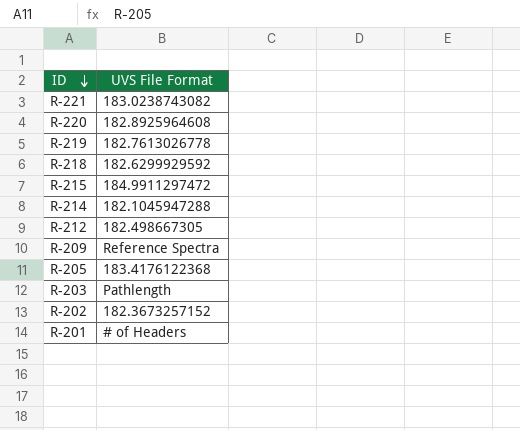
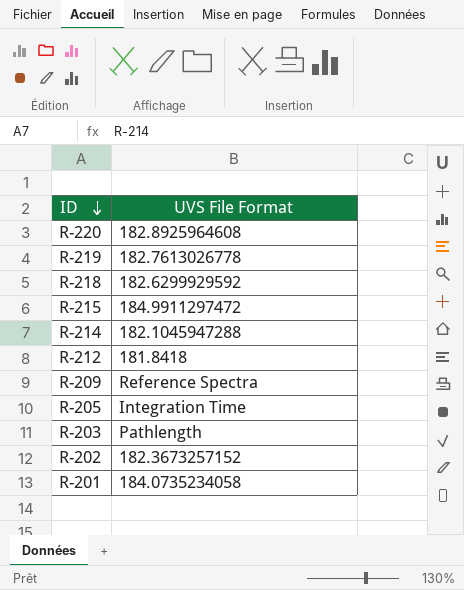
row R-221: 183.0238743082 -> none
R-212 | UVS File Format: 182.498667305 -> 181.8418
R-205 | UVS File Format: 183.4176122368 -> Integration Time
R-201 | UVS File Format: # of Headers -> 184.0735234058

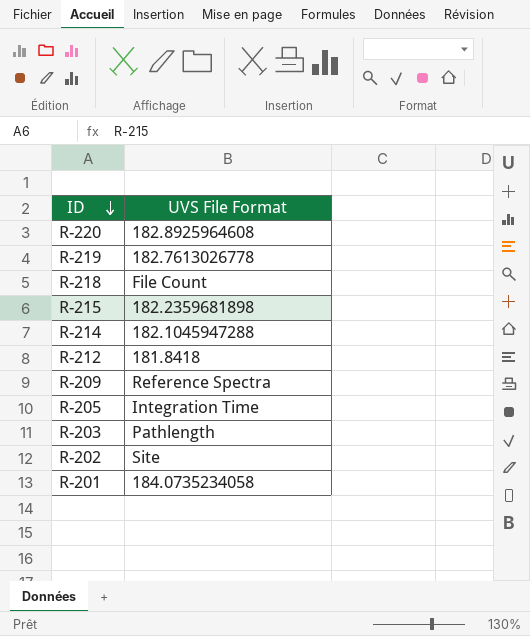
R-218 | UVS File Format: 182.6299929592 -> File Count
R-215 | UVS File Format: 184.9911297472 -> 182.2359681898
R-202 | UVS File Format: 182.3673257152 -> Site

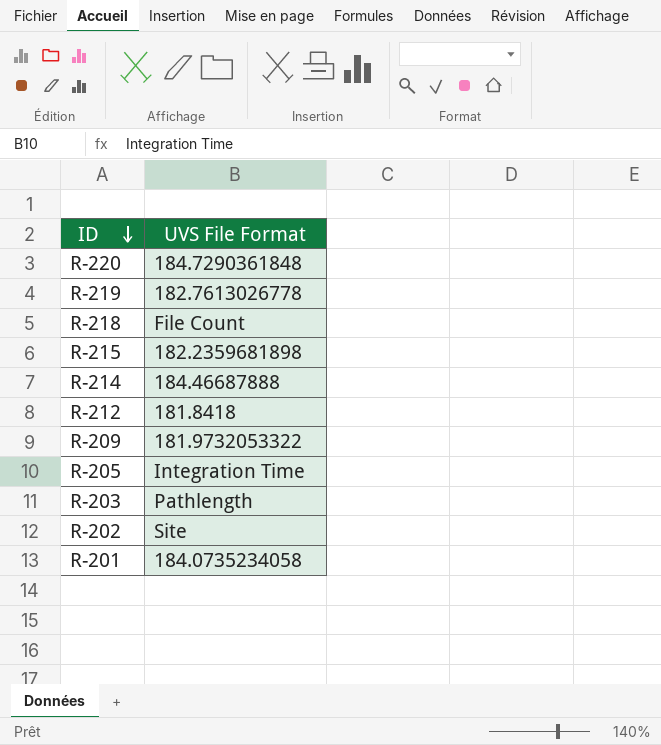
R-220 | UVS File Format: 182.8925964608 -> 184.7290361848
R-214 | UVS File Format: 182.1045947288 -> 184.46687888
R-209 | UVS File Format: Reference Spectra -> 181.9732053322

